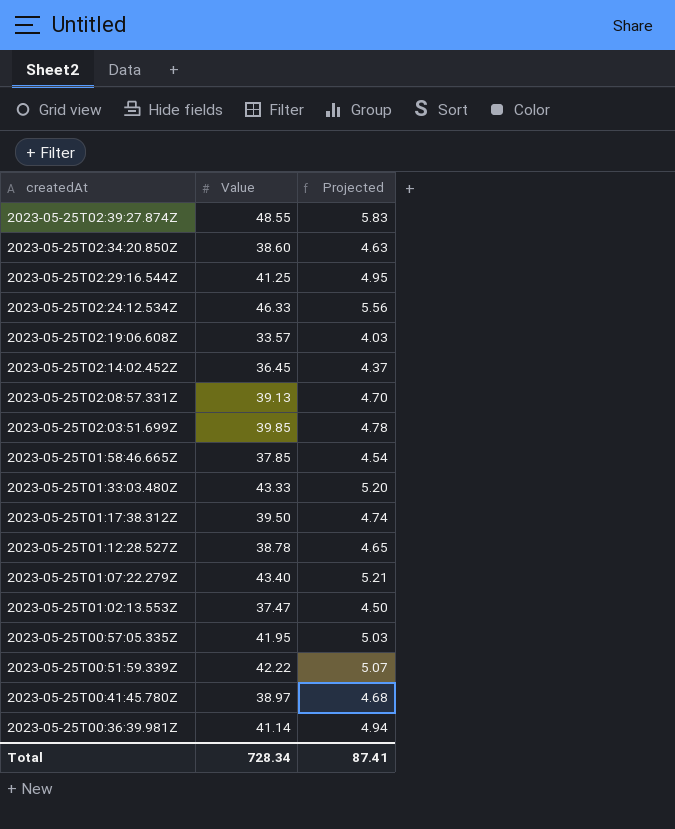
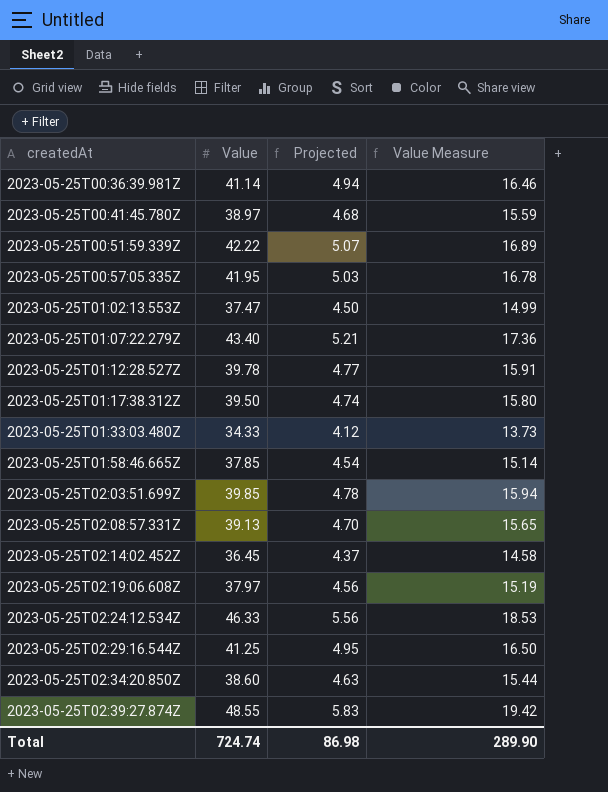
row order: createdAt descending -> createdAt ascending
column Value Measure | formula: none -> [Value] * 0.4
2023-05-25T01:12:28.527Z | Value: 38.78 -> 39.78
2023-05-25T01:12:28.527Z | Projected: 4.65 -> 4.77
2023-05-25T01:33:03.480Z | Value: 43.33 -> 34.33
2023-05-25T01:33:03.480Z | Projected: 5.20 -> 4.12
2023-05-25T02:19:06.608Z | Value: 33.57 -> 37.97
2023-05-25T02:19:06.608Z | Projected: 4.03 -> 4.56
Total | Value: 728.34 -> 724.74
Total | Projected: 87.41 -> 86.98

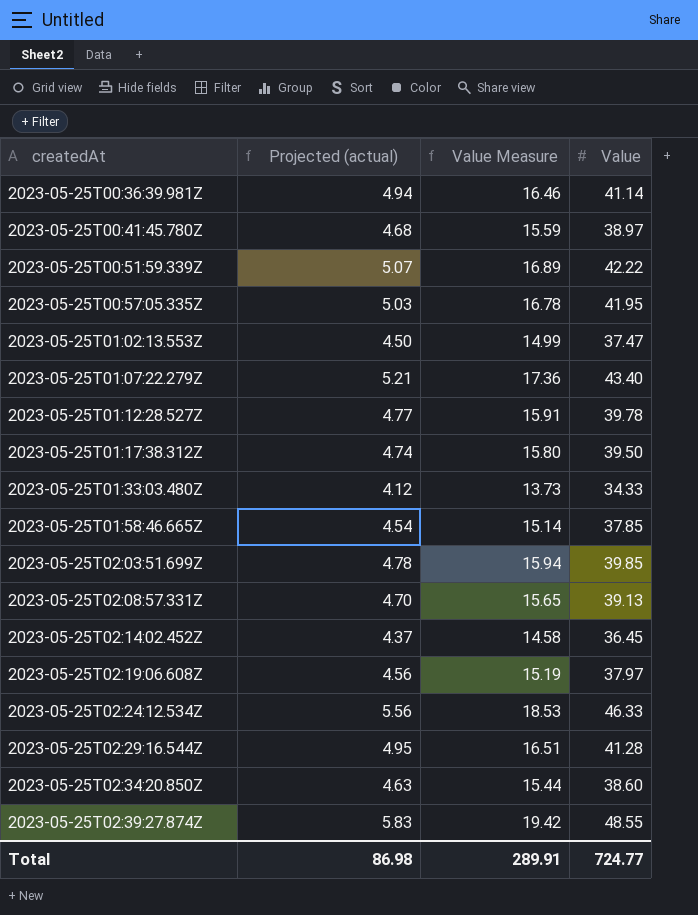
column name: Projected -> Projected (actual)
column Value | position: 2 -> 4
2023-05-25T02:29:16.544Z | Value Measure: 16.50 -> 16.51
2023-05-25T02:29:16.544Z | Value: 41.25 -> 41.28
Total | Value Measure: 289.90 -> 289.91
Total | Value: 724.74 -> 724.77

